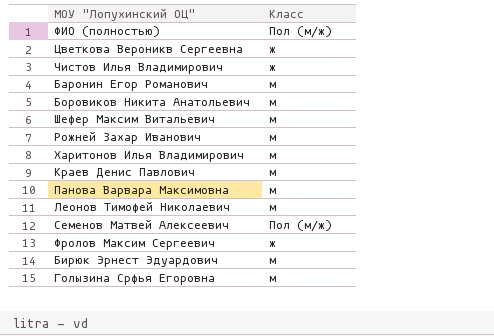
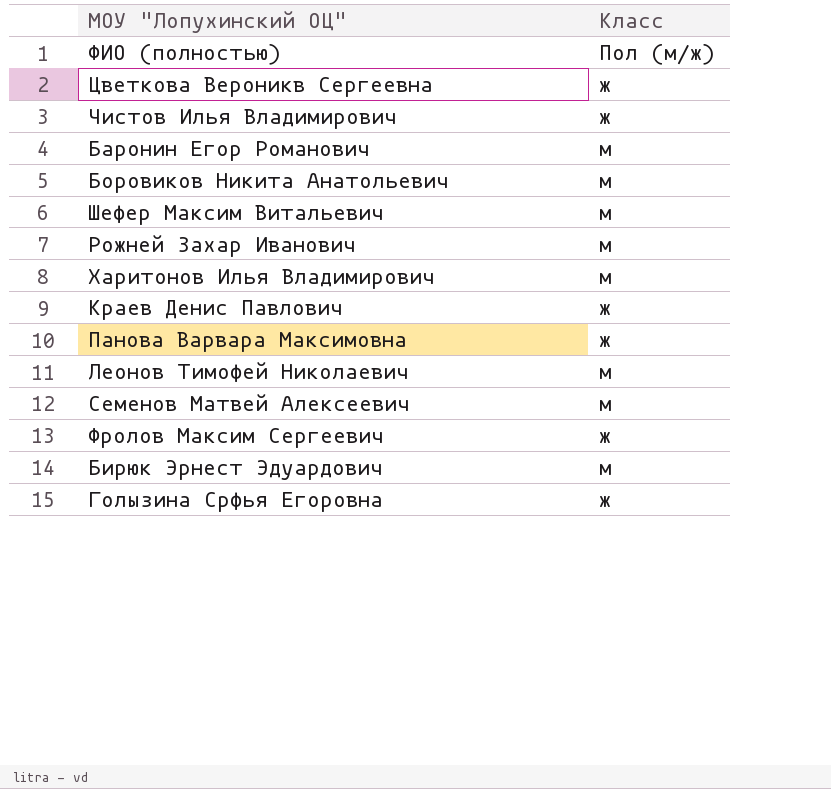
Краев Денис Павлович | Класс: м -> ж
Панова Варвара Максимовна | Класс: м -> ж
Семенов Матвей Алексеевич | Класс: Пол (м/ж) -> м
Голызина Срфья Егоровна | Класс: м -> ж

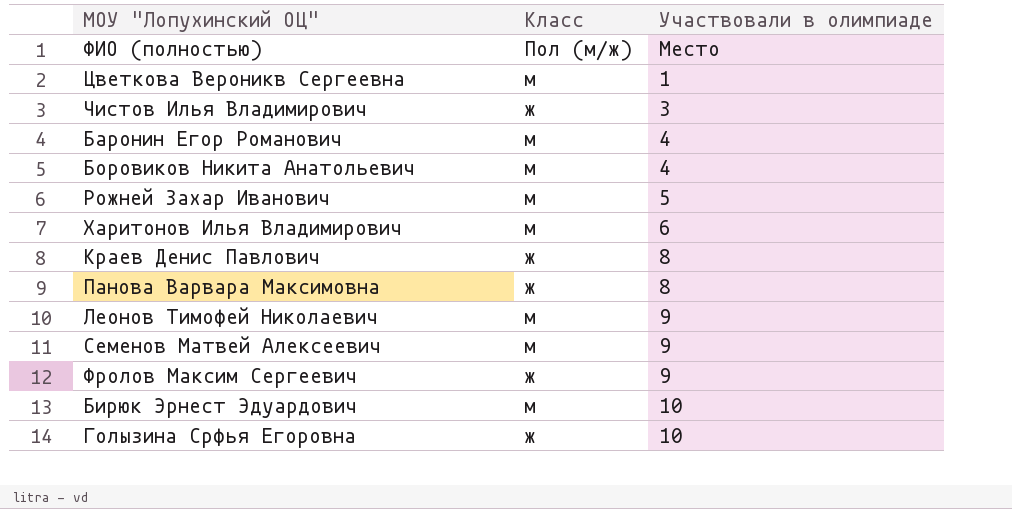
column Участвовали в олимпиаде | position: none -> 3
row Шефер Максим Витальевич: м -> none
Цветкова Вероникв Сергеевна | Класс: ж -> м

